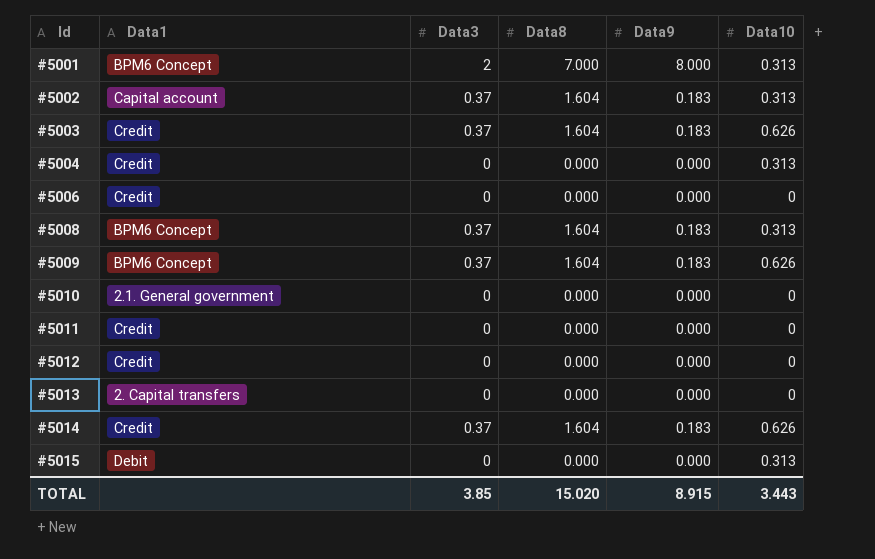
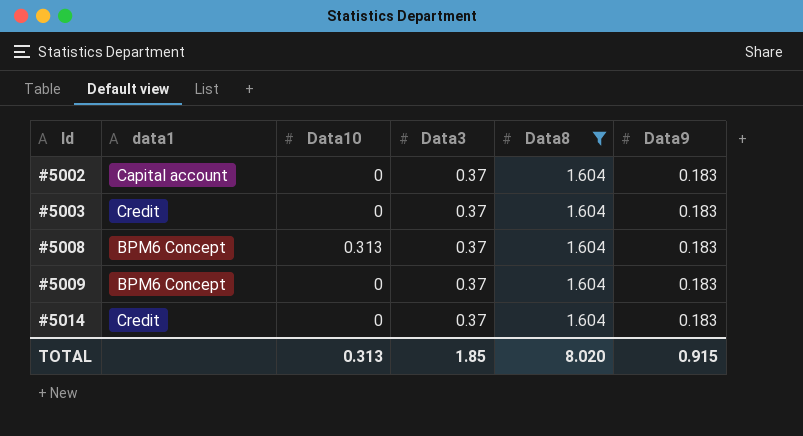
filter: none -> Data8 = 1.604
column name: Data1 -> data1
column Data10 | position: 6 -> 3
#5002 | Data10: 0.313 -> 0
#5003 | Data10: 0.626 -> 0
#5009 | Data10: 0.626 -> 0
#5014 | Data10: 0.626 -> 0
TOTAL | Data10: 3.443 -> 0.313
TOTAL | Data3: 3.85 -> 1.85
TOTAL | Data8: 15.020 -> 8.020
TOTAL | Data9: 8.915 -> 0.915

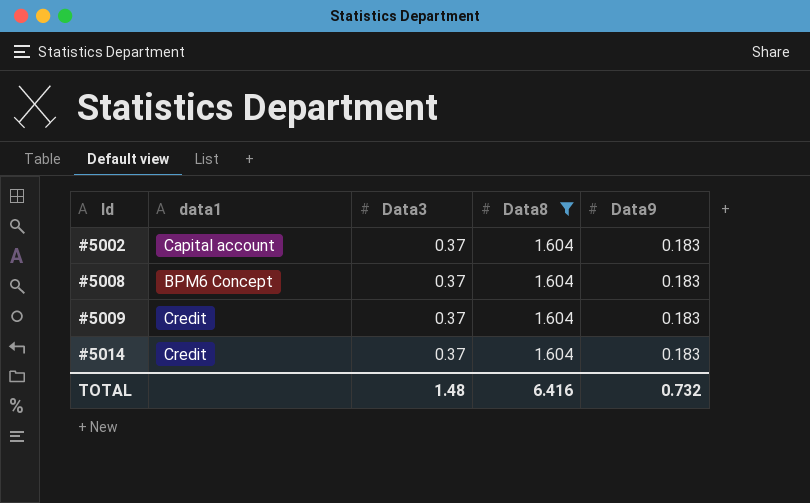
column Data10 | position: 3 -> none
row #5003: Credit | 0 | 0.37 | 1.604 | 0.183 -> none
#5009 | data1: BPM6 Concept -> Credit
TOTAL | Data3: 1.85 -> 1.48
TOTAL | Data8: 8.020 -> 6.416
TOTAL | Data9: 0.915 -> 0.732

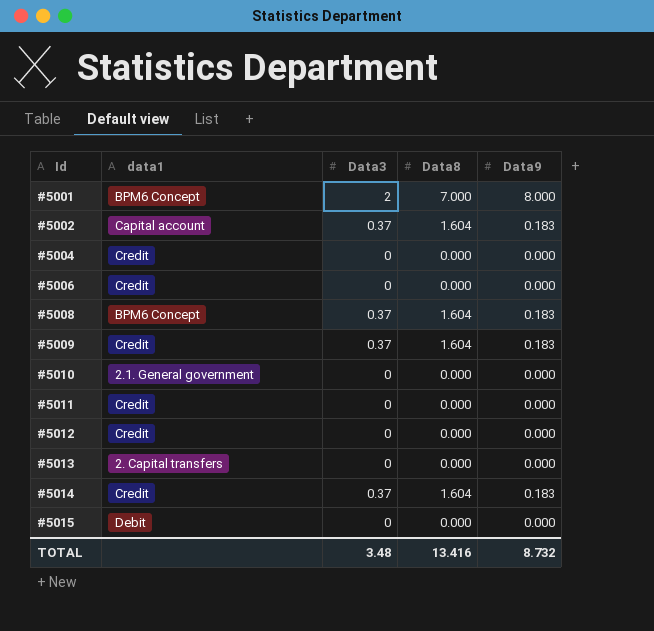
filter: Data8 = 1.604 -> none
TOTAL | Data3: 1.48 -> 3.48
TOTAL | Data8: 6.416 -> 13.416
TOTAL | Data9: 0.732 -> 8.732

